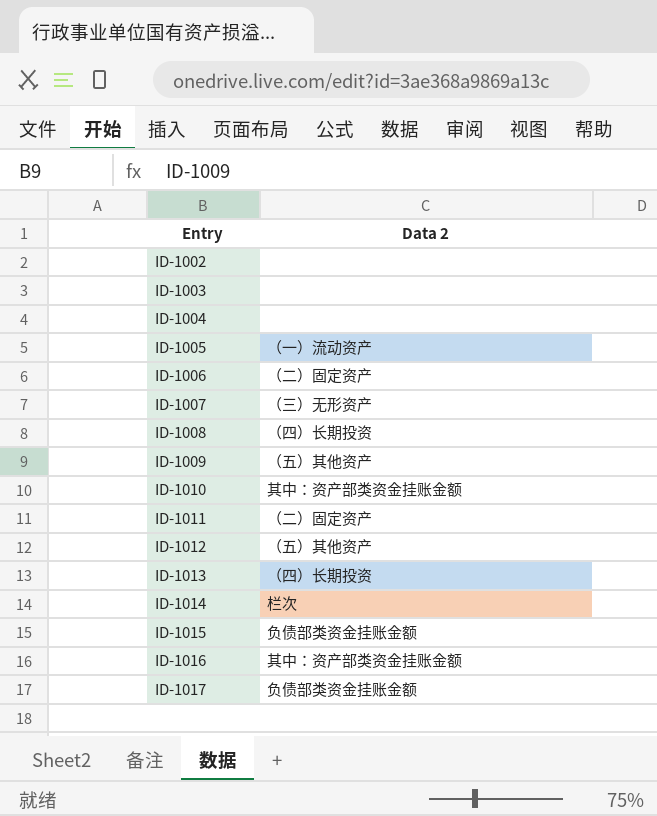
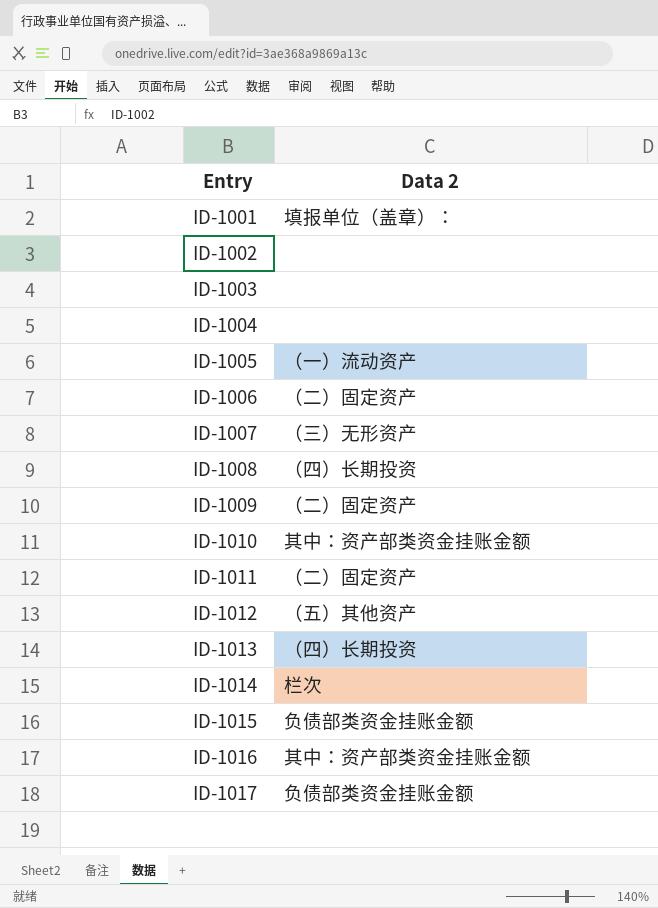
row ID-1001: none -> 填报单位（盖章）：
ID-1009 | Data 2: （五）其他资产 -> （二）固定资产

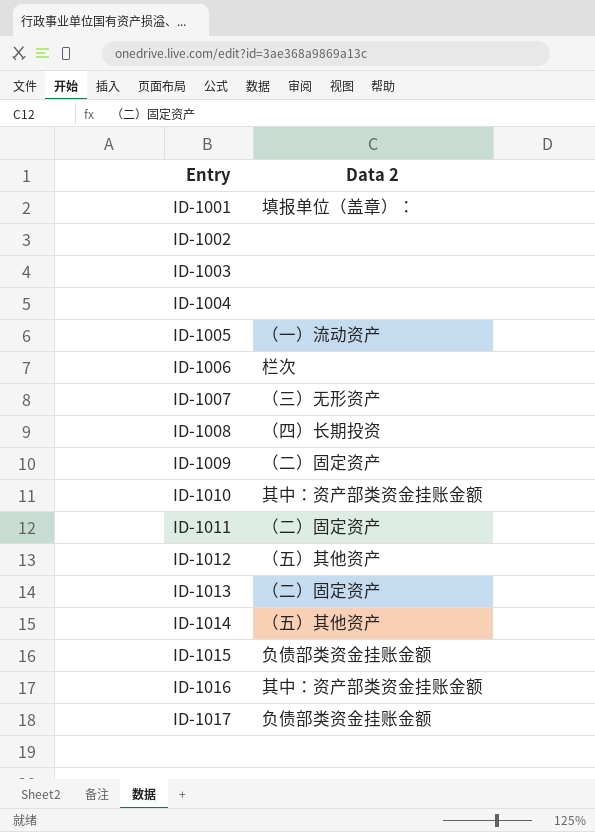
ID-1006 | Data 2: （二）固定资产 -> 栏次
ID-1013 | Data 2: （四）长期投资 -> （二）固定资产
ID-1014 | Data 2: 栏次 -> （五）其他资产

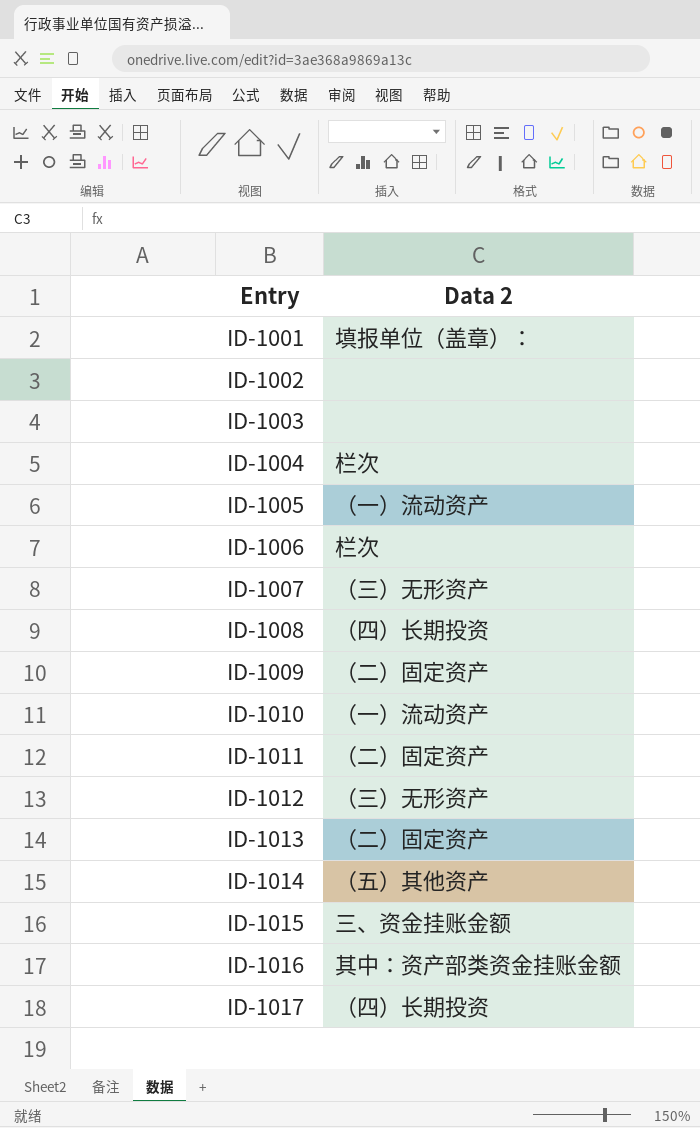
ID-1004 | Data 2: none -> 栏次
ID-1010 | Data 2: 其中：资产部类资金挂账金额 -> （一）流动资产
ID-1012 | Data 2: （五）其他资产 -> （三）无形资产
ID-1015 | Data 2: 负债部类资金挂账金额 -> 三、资金挂账金额
ID-1017 | Data 2: 负债部类资金挂账金额 -> （四）长期投资

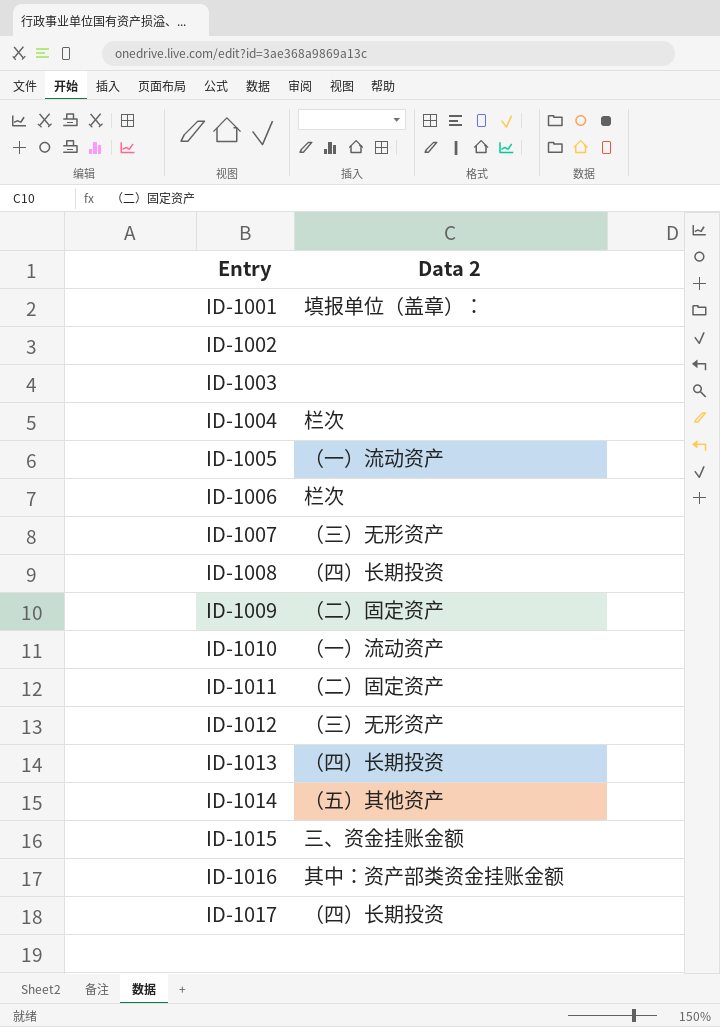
ID-1013 | Data 2: （二）固定资产 -> （四）长期投资

